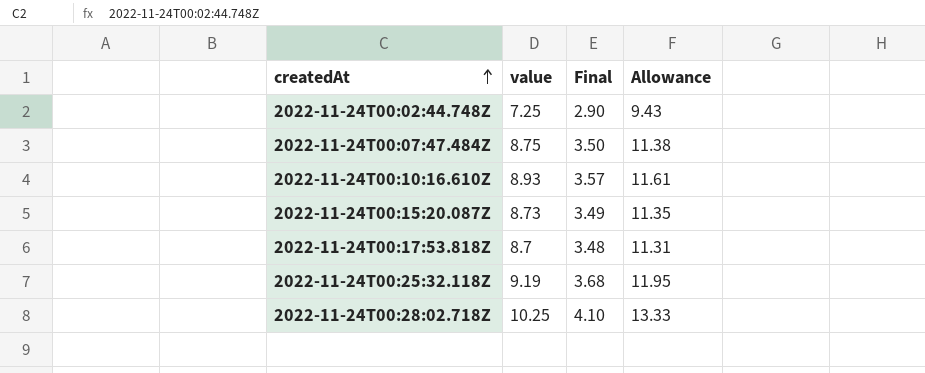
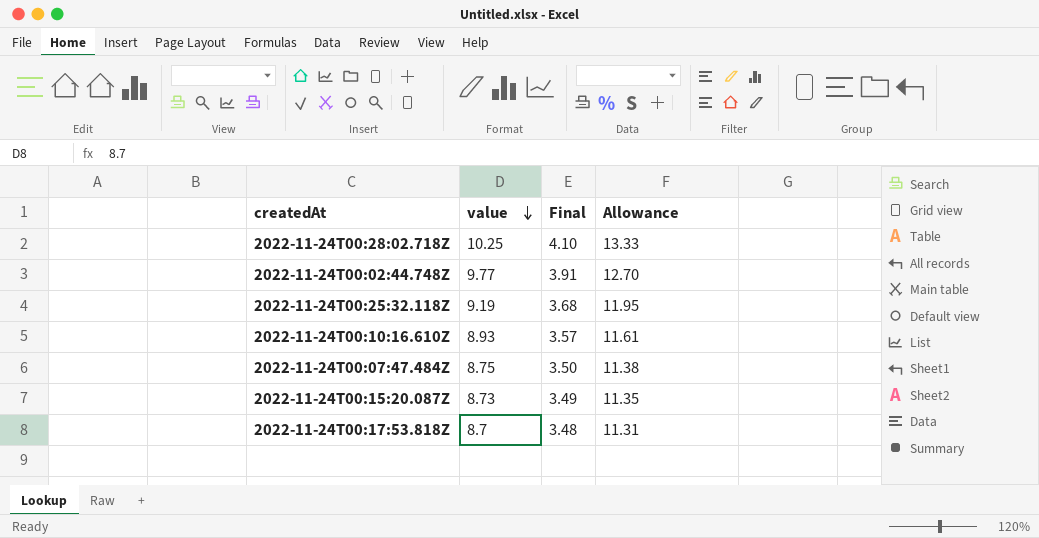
row order: createdAt ascending -> value descending
2022-11-24T00:02:44.748Z | value: 7.25 -> 9.77
2022-11-24T00:02:44.748Z | Final: 2.90 -> 3.91
2022-11-24T00:02:44.748Z | Allowance: 9.43 -> 12.70

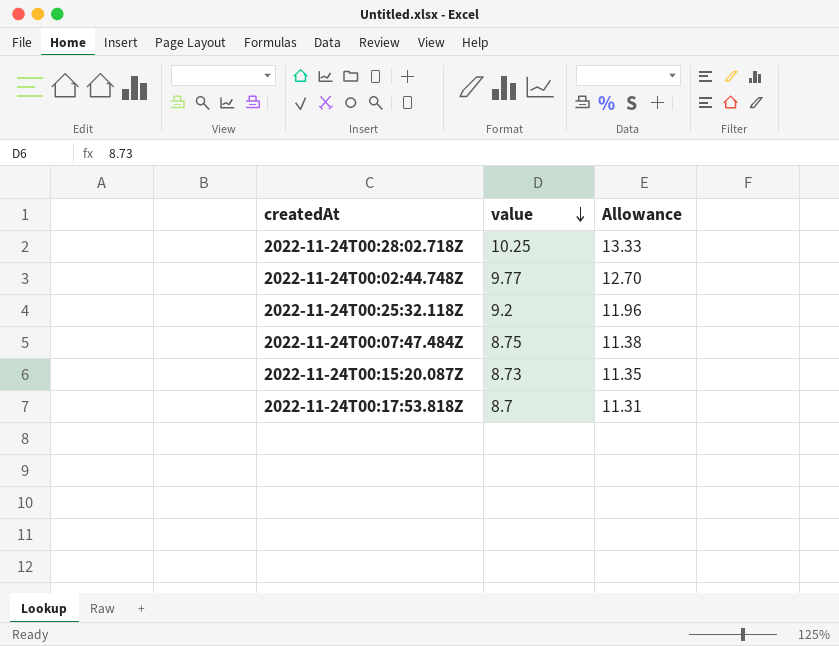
column Final | formula: [value] * 0.4 -> none
row 2022-11-24T00:10:16.610Z: 8.93 | 3.57 | 11.61 -> none
2022-11-24T00:25:32.118Z | value: 9.19 -> 9.2
2022-11-24T00:25:32.118Z | Allowance: 11.95 -> 11.96

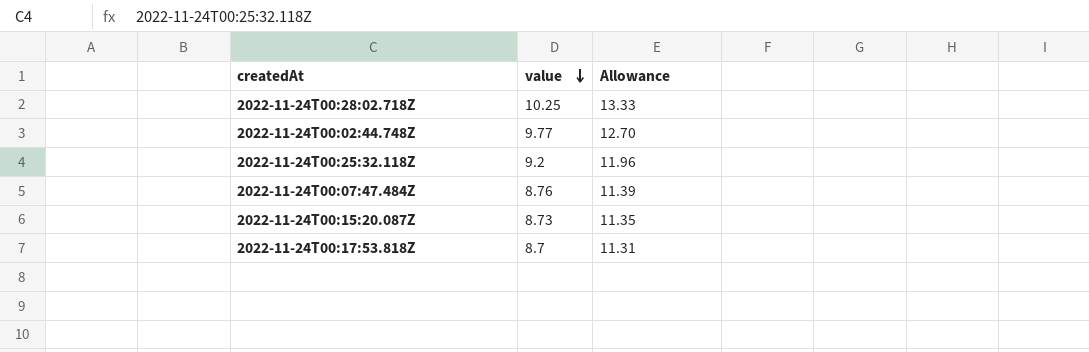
2022-11-24T00:07:47.484Z | value: 8.75 -> 8.76
2022-11-24T00:07:47.484Z | Allowance: 11.38 -> 11.39

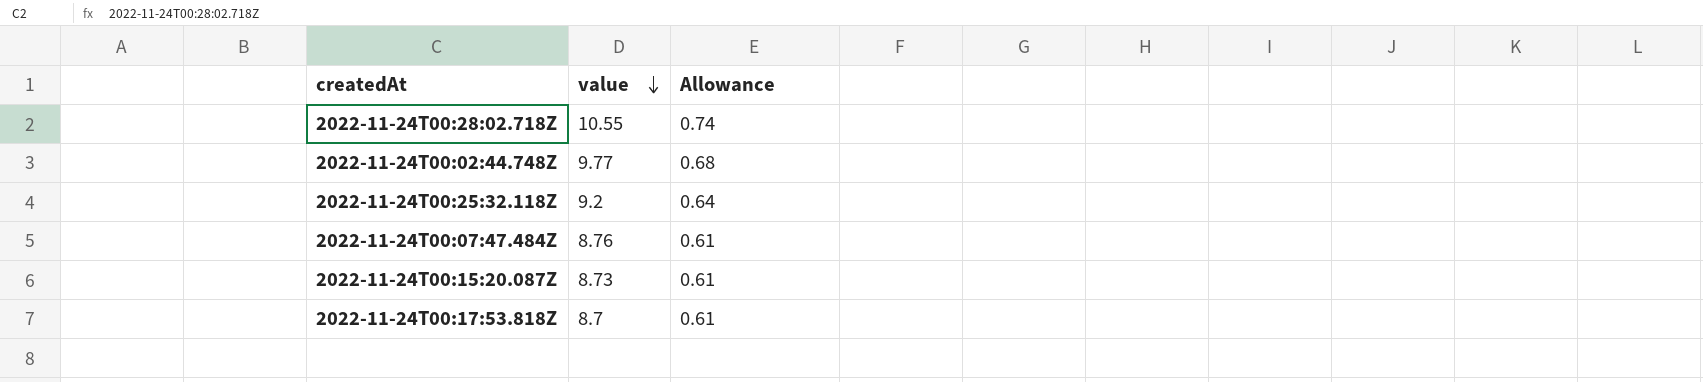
column Allowance | formula: [value] * 1.3 -> [value] * 0.07
2022-11-24T00:28:02.718Z | value: 10.25 -> 10.55

